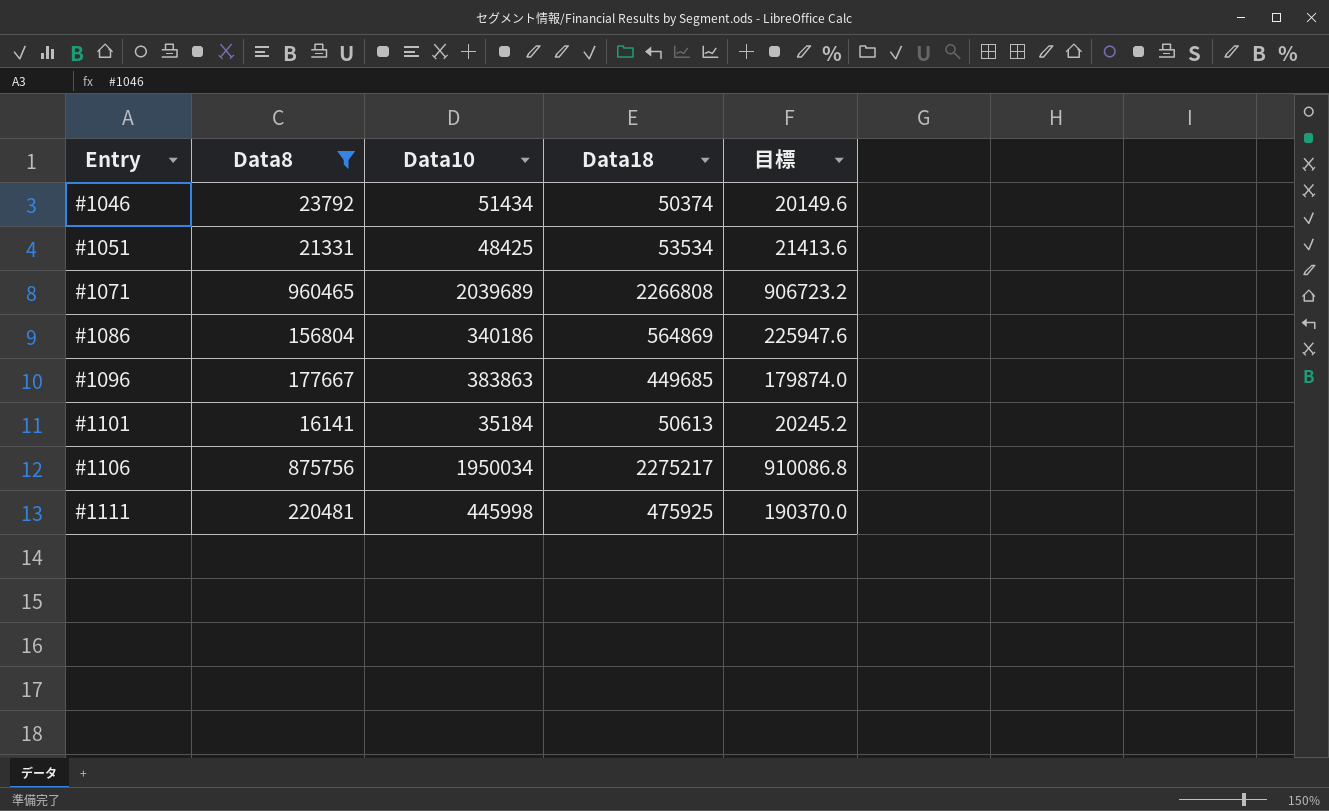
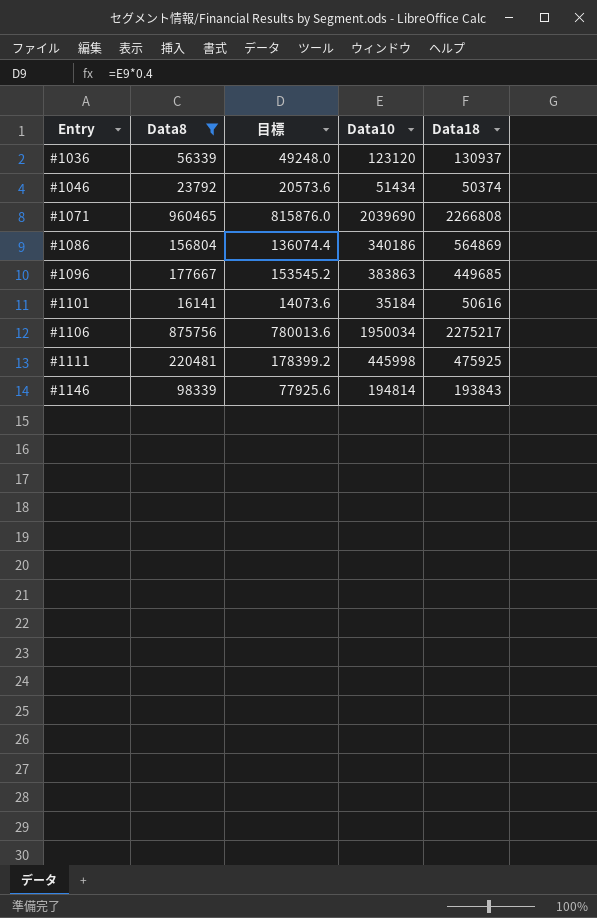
column 目標 | formula: [Data18] * 0.4 -> [Data10] * 0.4
column 目標 | position: 5 -> 3
row #1051: 21331 | 48425 | 53534 | 21413.6 -> none
row #1036: none -> 56339 | 49248.0 | 123120 | 130937
#1071 | Data10: 2039689 -> 2039690
#1101 | Data18: 50613 -> 50616
row #1146: none -> 98339 | 77925.6 | 194814 | 193843

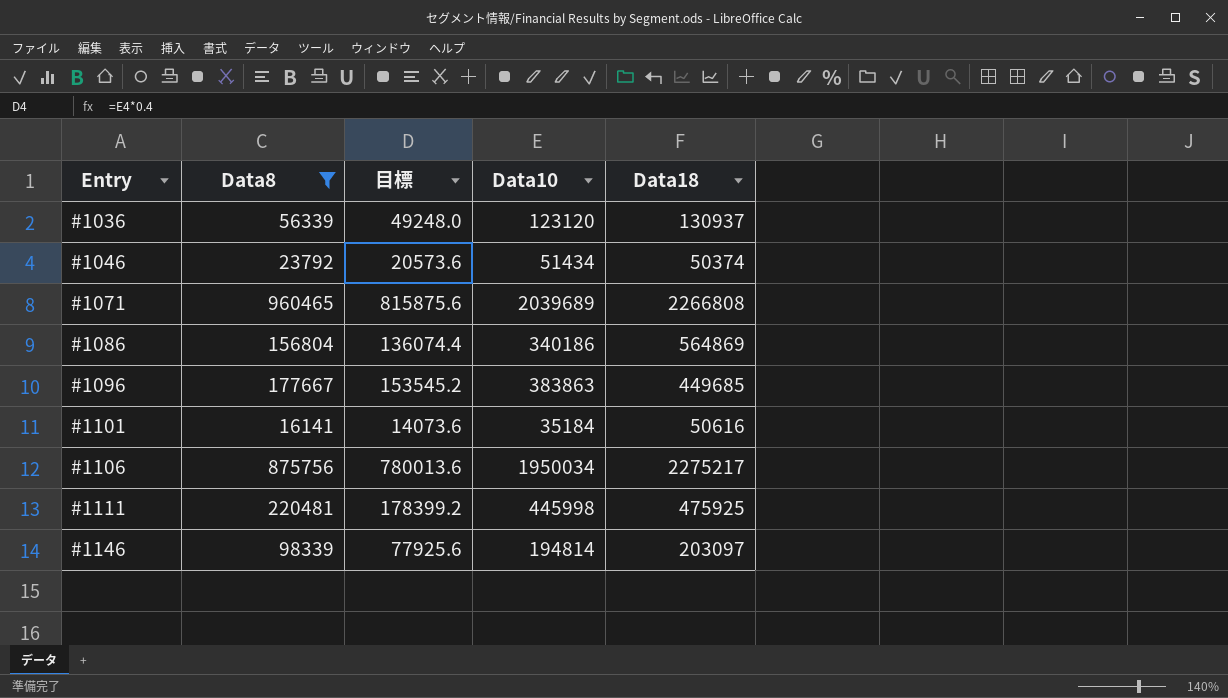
#1071 | 目標: 815876.0 -> 815875.6
#1071 | Data10: 2039690 -> 2039689
#1146 | Data18: 193843 -> 203097

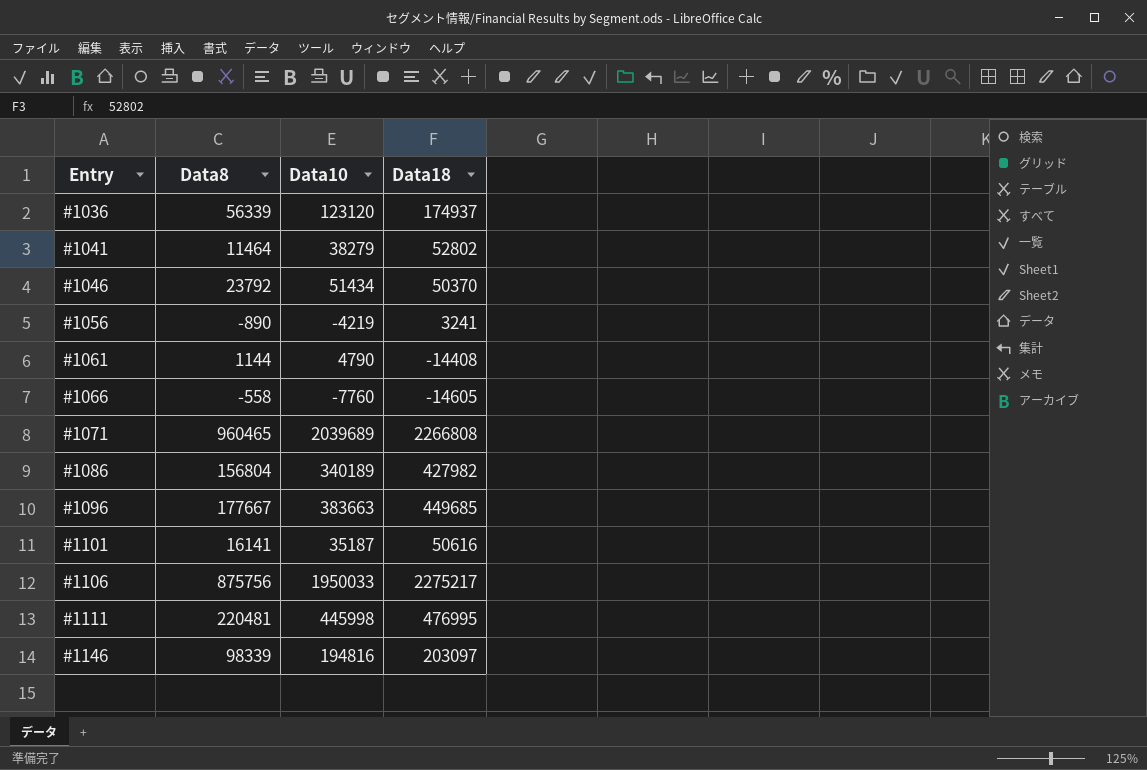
filter: Data8 >= 16141 -> none
column 目標 | formula: [Data10] * 0.4 -> none
#1036 | Data18: 130937 -> 174937
#1046 | Data18: 50374 -> 50370
#1086 | Data10: 340186 -> 340189
#1086 | Data18: 564869 -> 427982
#1096 | Data10: 383863 -> 383663
#1101 | Data10: 35184 -> 35187
#1106 | Data10: 1950034 -> 1950033
#1111 | Data18: 475925 -> 476995
#1146 | Data10: 194814 -> 194816

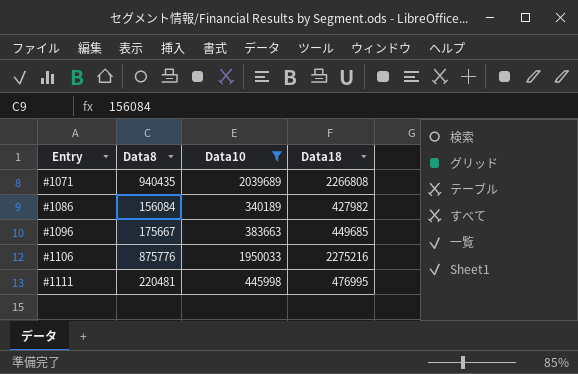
filter: none -> Data10 >= 340189
#1071 | Data8: 960465 -> 940435
#1086 | Data8: 156804 -> 156084
#1096 | Data8: 177667 -> 175667
#1106 | Data8: 875756 -> 875776
#1106 | Data18: 2275217 -> 2275216

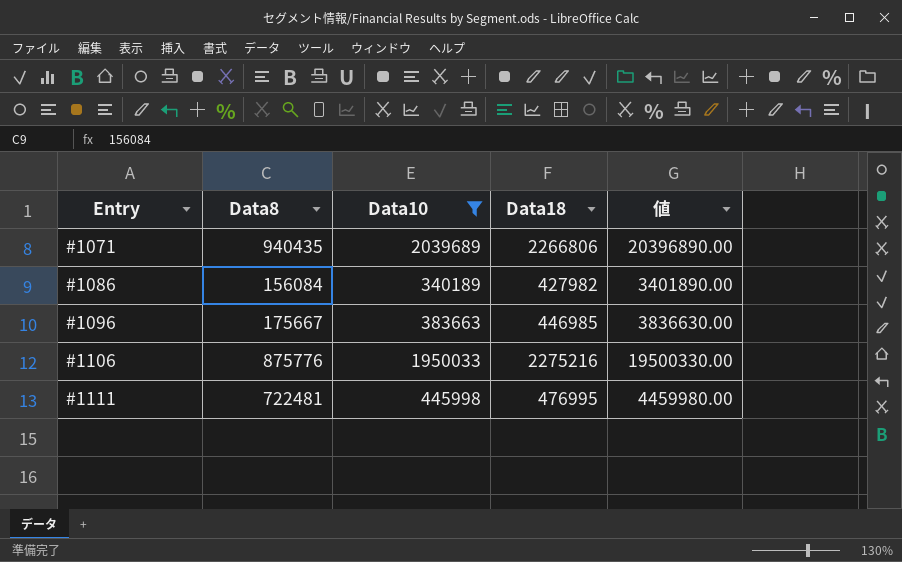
column 値 | formula: none -> [Data10] * 10
#1071 | Data18: 2266808 -> 2266806
#1096 | Data18: 449685 -> 446985
#1111 | Data8: 220481 -> 722481

